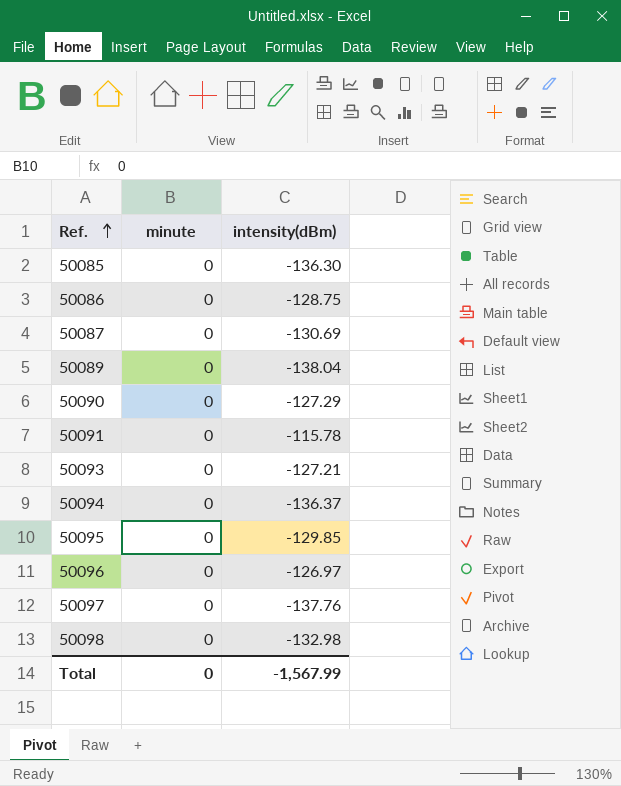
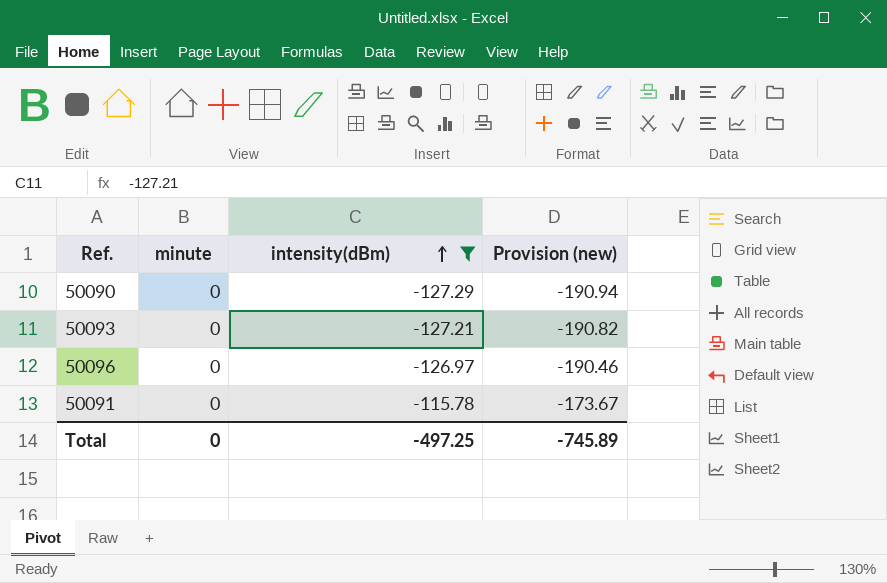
filter: none -> intensity(dBm) >= -127.29
row order: Ref. ascending -> intensity(dBm) ascending
column Provision (new) | formula: none -> [intensity(dBm)] * 1.5
Total | intensity(dBm): -1,567.99 -> -497.25

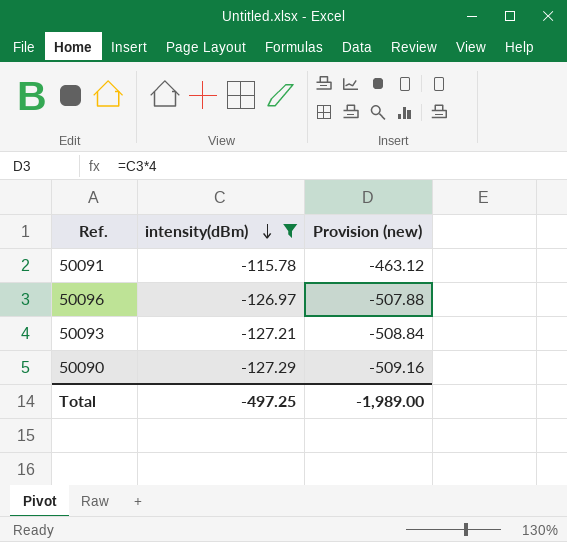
row order: intensity(dBm) ascending -> intensity(dBm) descending
column minute | position: 2 -> none
column Provision (new) | formula: [intensity(dBm)] * 1.5 -> [intensity(dBm)] * 4
Total | Provision (new): -745.89 -> -1,989.00

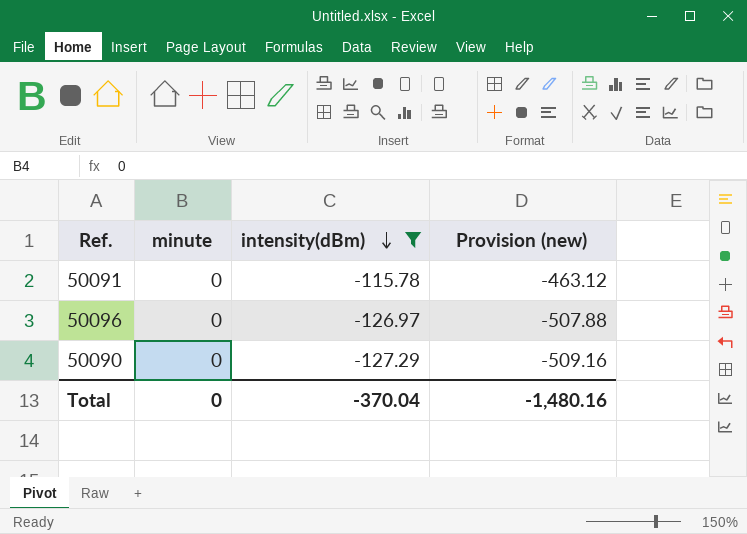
column minute | position: none -> 2
row 50093: -127.21 | -508.84 -> none
Total | intensity(dBm): -497.25 -> -370.04
Total | Provision (new): -1,989.00 -> -1,480.16

